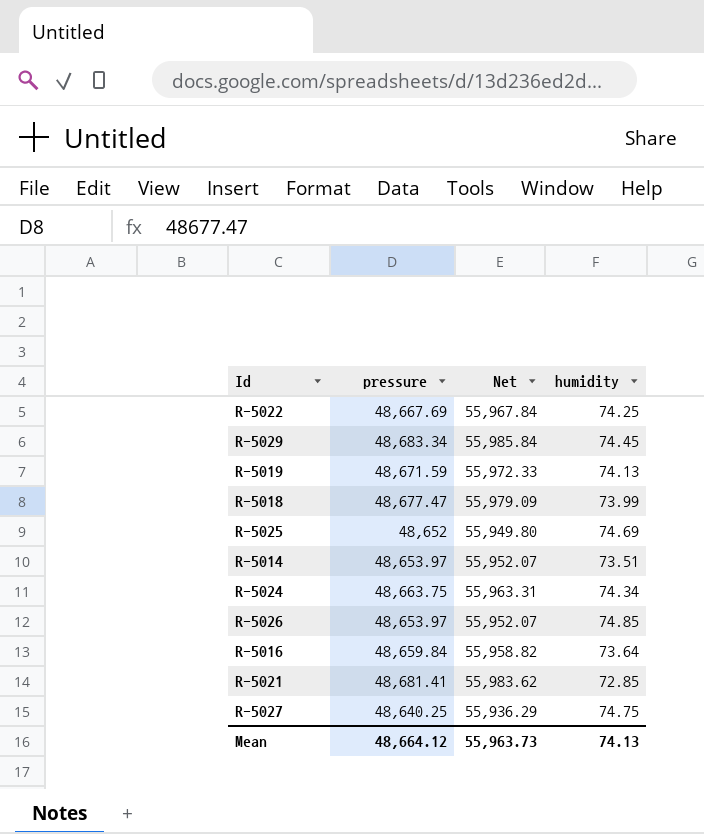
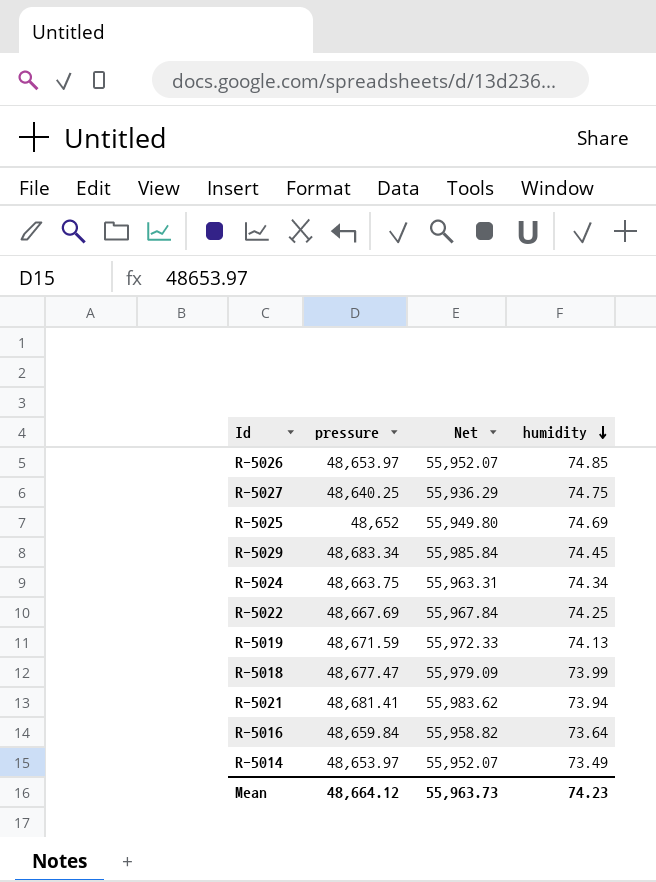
row order: none -> humidity descending
R-5021 | humidity: 72.85 -> 73.94
R-5014 | humidity: 73.51 -> 73.49
Mean | humidity: 74.13 -> 74.23

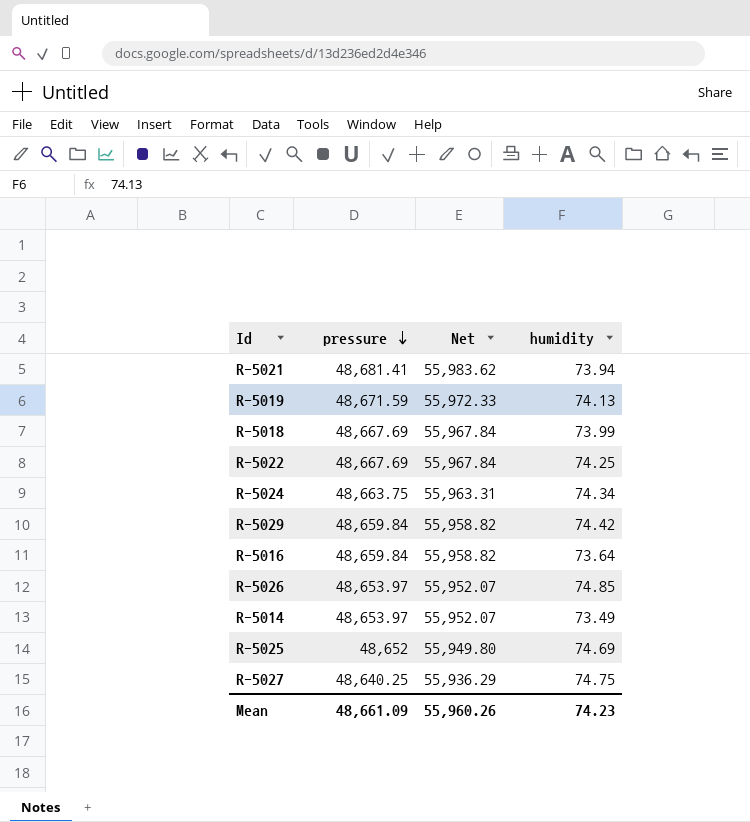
row order: humidity descending -> pressure descending
R-5018 | pressure: 48,677.47 -> 48,667.69
R-5018 | Net: 55,979.09 -> 55,967.84
R-5029 | pressure: 48,683.34 -> 48,659.84
R-5029 | Net: 55,985.84 -> 55,958.82
R-5029 | humidity: 74.45 -> 74.42
Mean | pressure: 48,664.12 -> 48,661.09
Mean | Net: 55,963.73 -> 55,960.26

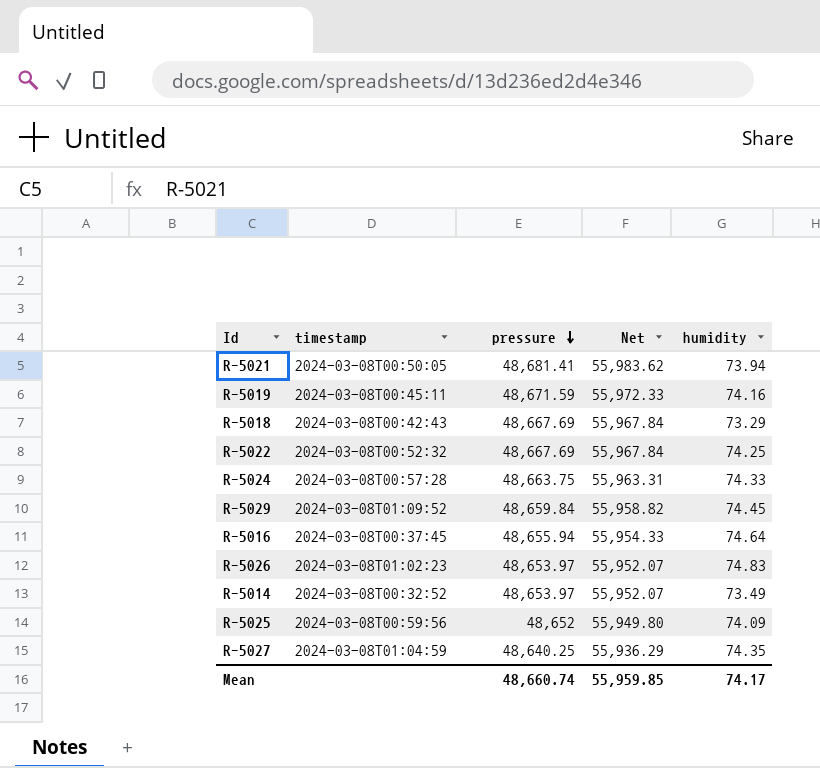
column timestamp | position: none -> 2
R-5019 | humidity: 74.13 -> 74.16
R-5018 | humidity: 73.99 -> 73.29
R-5024 | humidity: 74.34 -> 74.33
R-5029 | humidity: 74.42 -> 74.45
R-5016 | pressure: 48,659.84 -> 48,655.94
R-5016 | Net: 55,958.82 -> 55,954.33
R-5016 | humidity: 73.64 -> 74.64
R-5026 | humidity: 74.85 -> 74.83
R-5025 | humidity: 74.69 -> 74.09
R-5027 | humidity: 74.75 -> 74.35
Mean | pressure: 48,661.09 -> 48,660.74
Mean | Net: 55,960.26 -> 55,959.85
Mean | humidity: 74.23 -> 74.17

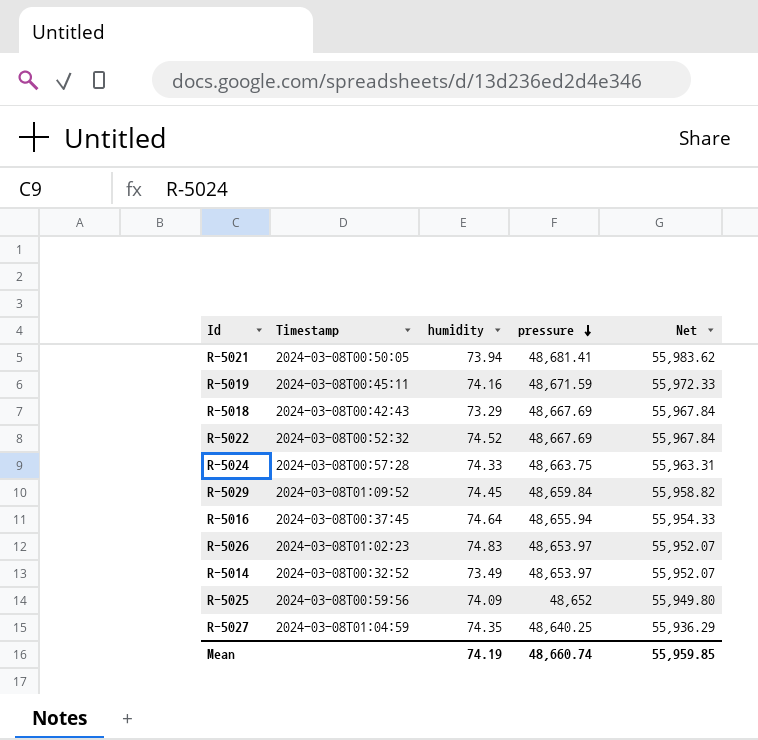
column name: timestamp -> Timestamp
column humidity | position: 5 -> 3
R-5022 | humidity: 74.25 -> 74.52
Mean | humidity: 74.17 -> 74.19

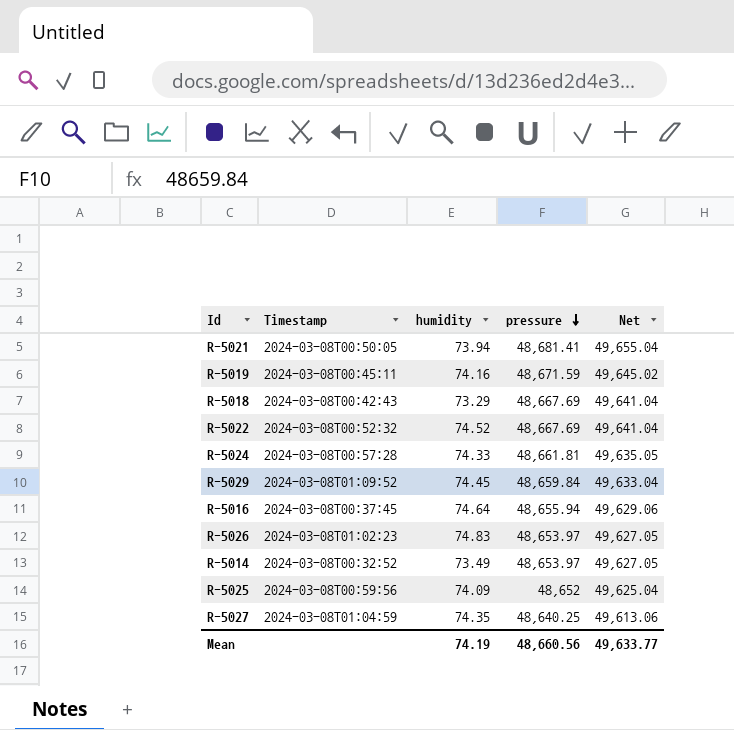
column Net | formula: [pressure] * 1.15 -> [pressure] * 1.02
R-5024 | pressure: 48,663.75 -> 48,661.81
Mean | pressure: 48,660.74 -> 48,660.56
Mean | Net: 55,959.85 -> 49,633.77

